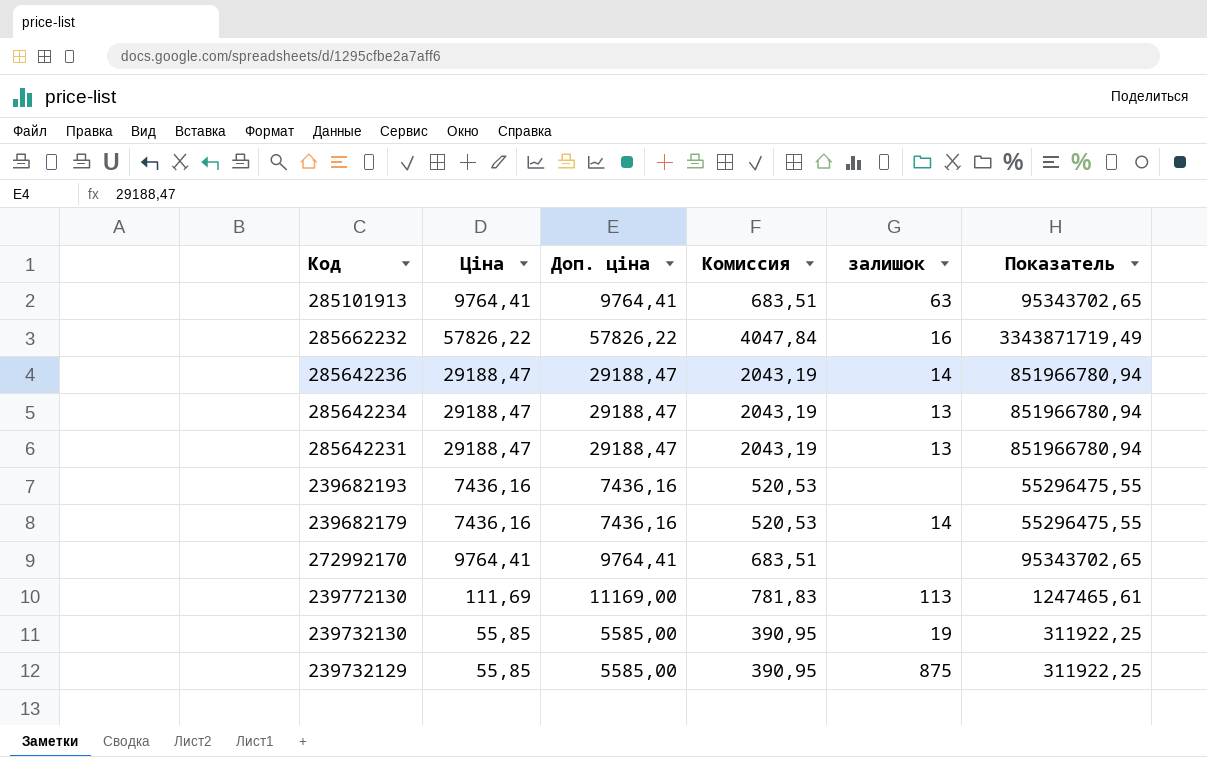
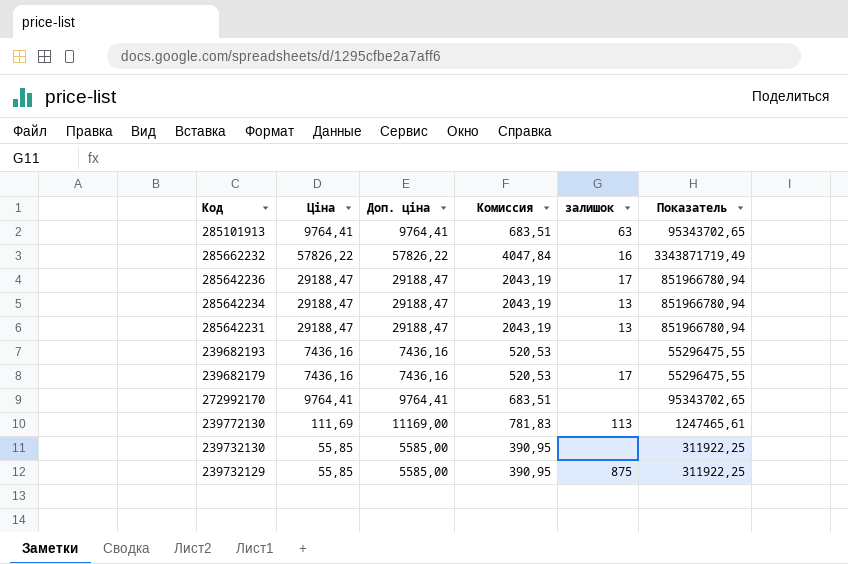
285642236 | залишок: 14 -> 17
239682179 | залишок: 14 -> 17
239732130 | залишок: 19 -> none

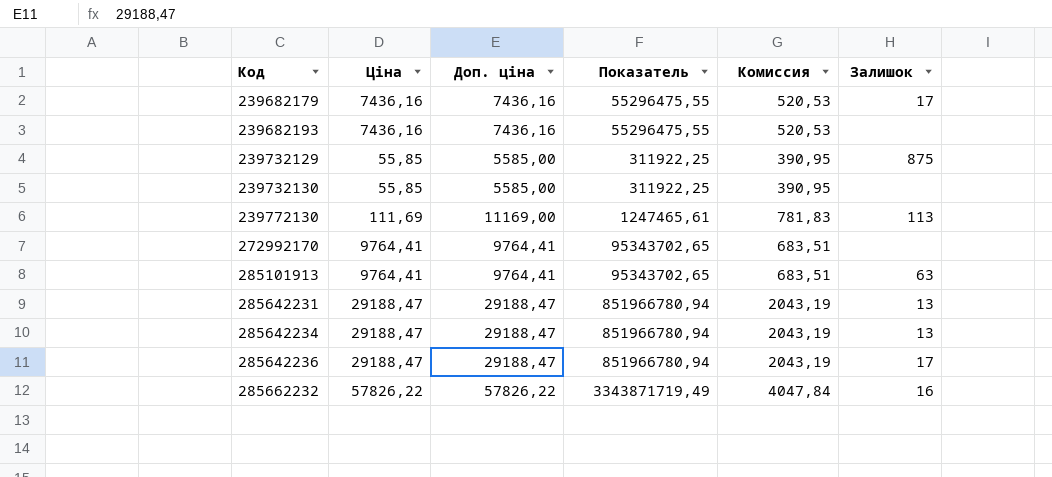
row order: none -> Код ascending
column Показатель | position: 6 -> 4
column name: залишок -> Залишок

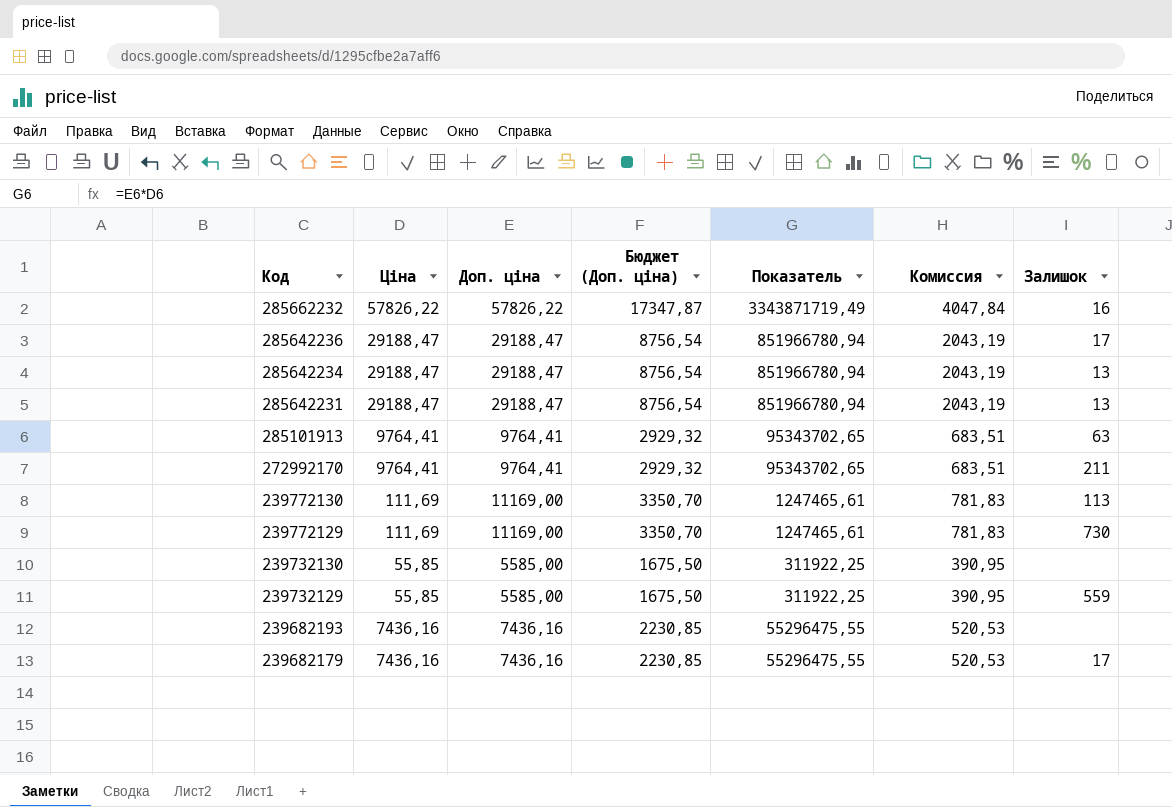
row order: Код ascending -> Код descending
column Бюджет (Доп. ціна) | formula: none -> [Доп. ціна] * 0,3
272992170 | Залишок: none -> 211
row 239772129: none -> 111,69 | 11169,00 | 3350,70 | 1247465,61 | 781,83 | 730
239732129 | Залишок: 875 -> 559

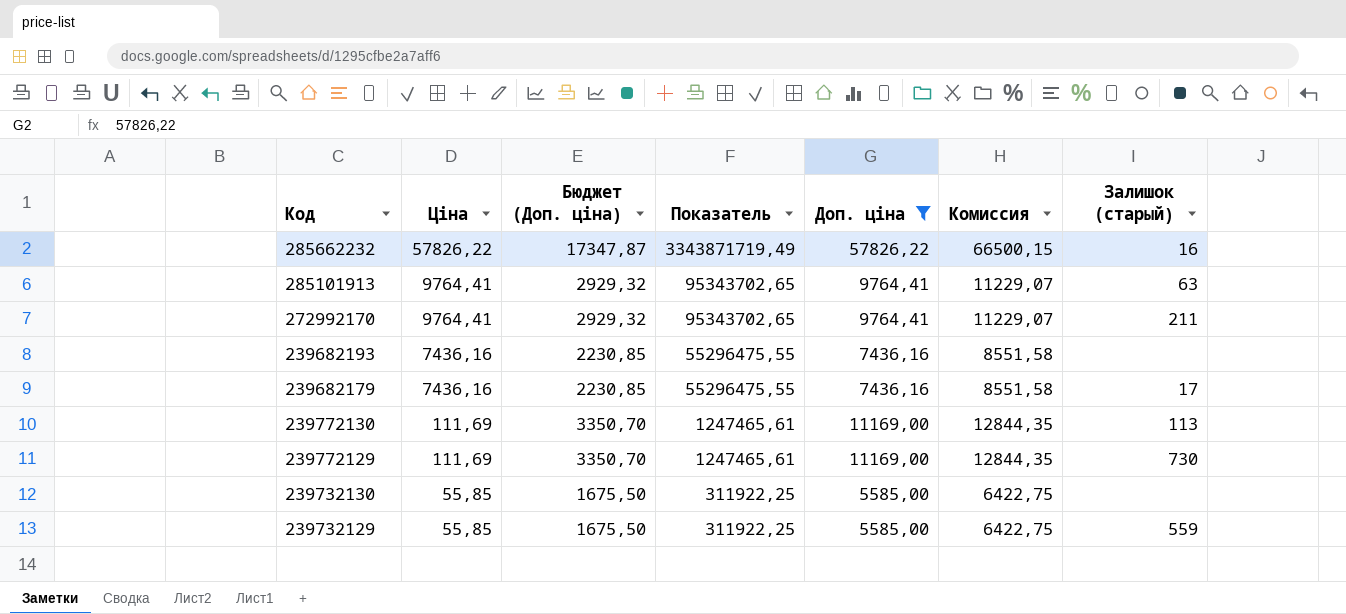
filter: none -> Доп. ціна != 29188,47
row order: Код descending -> Ціна descending
column Доп. ціна | position: 3 -> 5
column Комиссия | formula: [Доп. ціна] * 0,07 -> [Доп. ціна] * 1,15
column name: Залишок -> Залишок (старый)

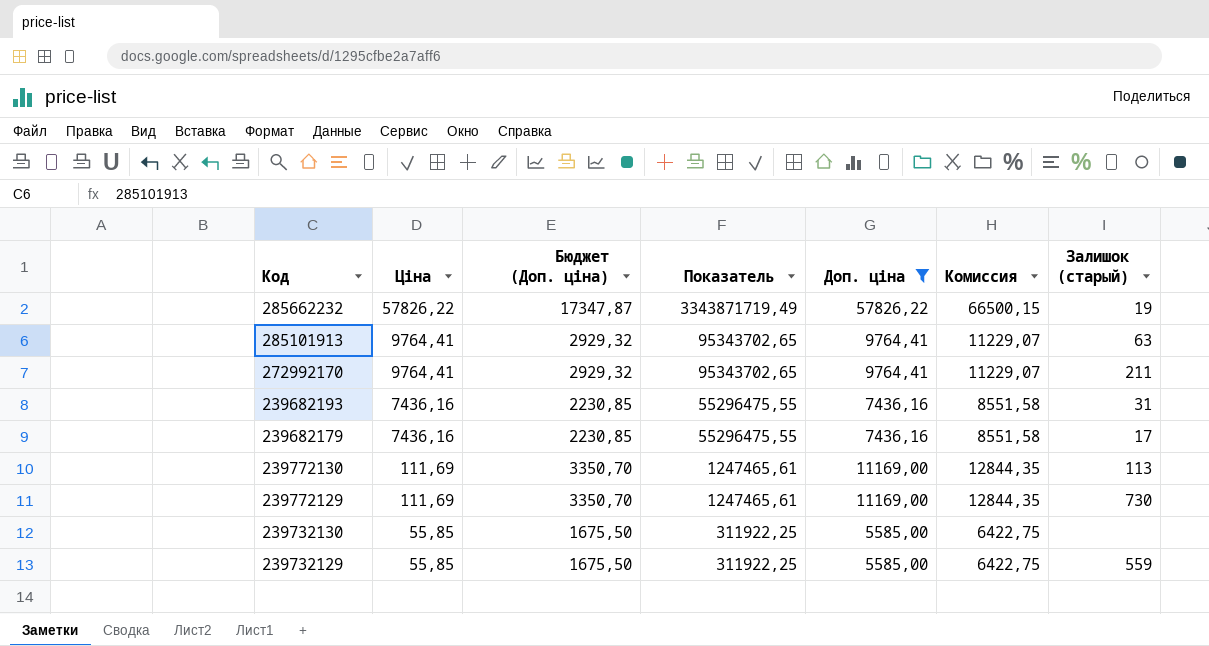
285662232 | Залишок (старый): 16 -> 19
239682193 | Залишок (старый): none -> 31

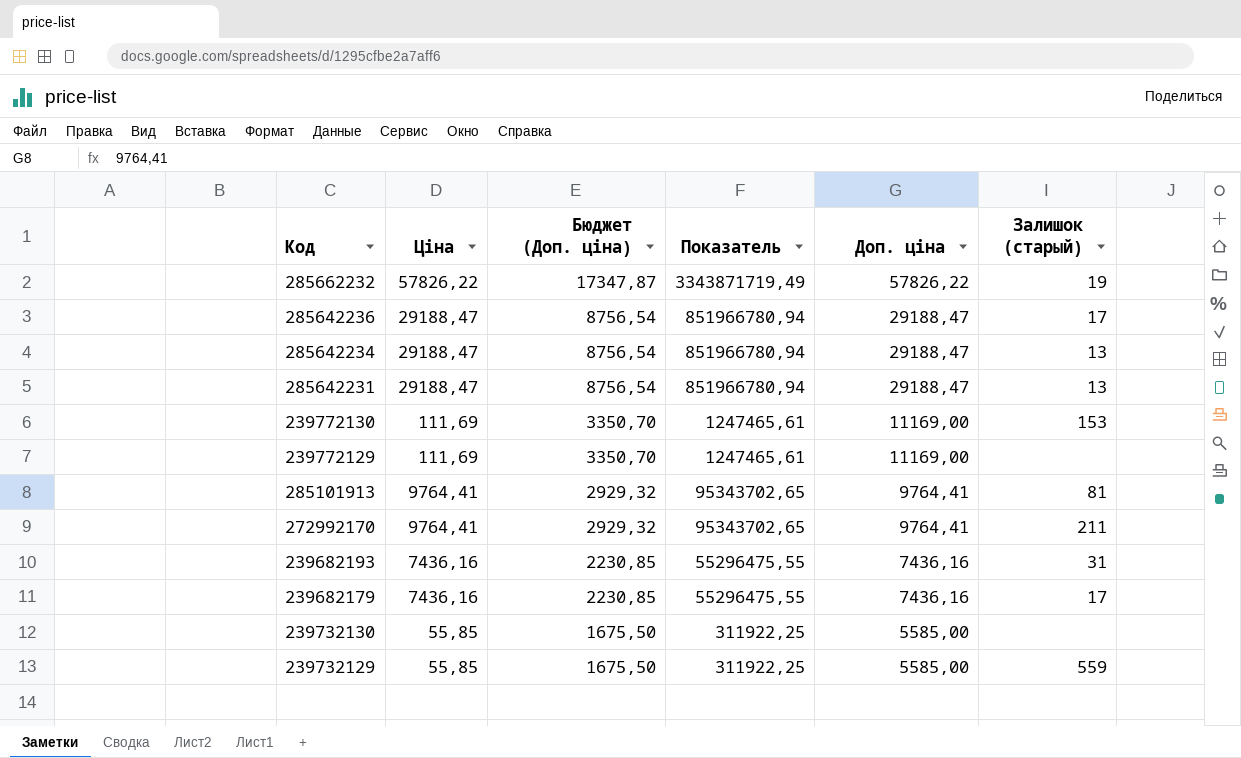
filter: Доп. ціна != 29188,47 -> none
row order: Ціна descending -> Бюджет (Доп. ціна) descending
column Комиссия | formula: [Доп. ціна] * 1,15 -> none
239772130 | Залишок (старый): 113 -> 153
239772129 | Залишок (старый): 730 -> none
285101913 | Залишок (старый): 63 -> 81

